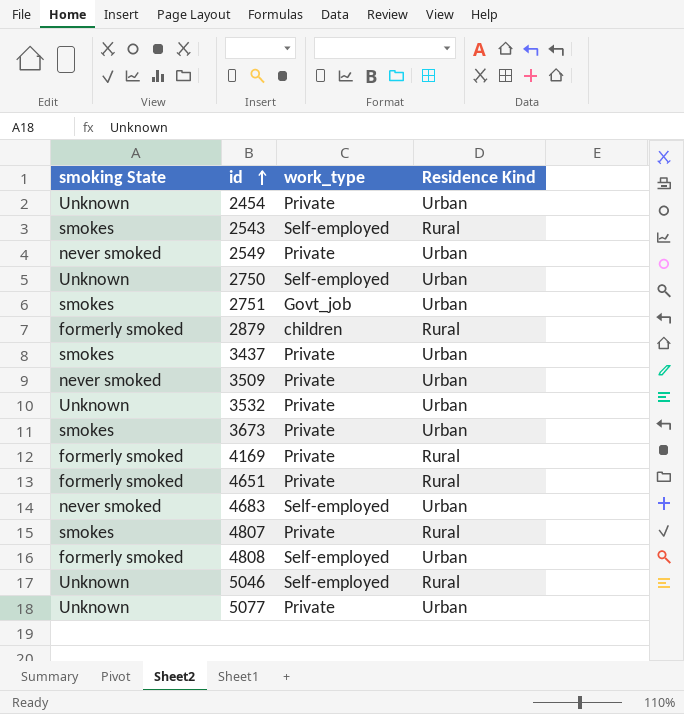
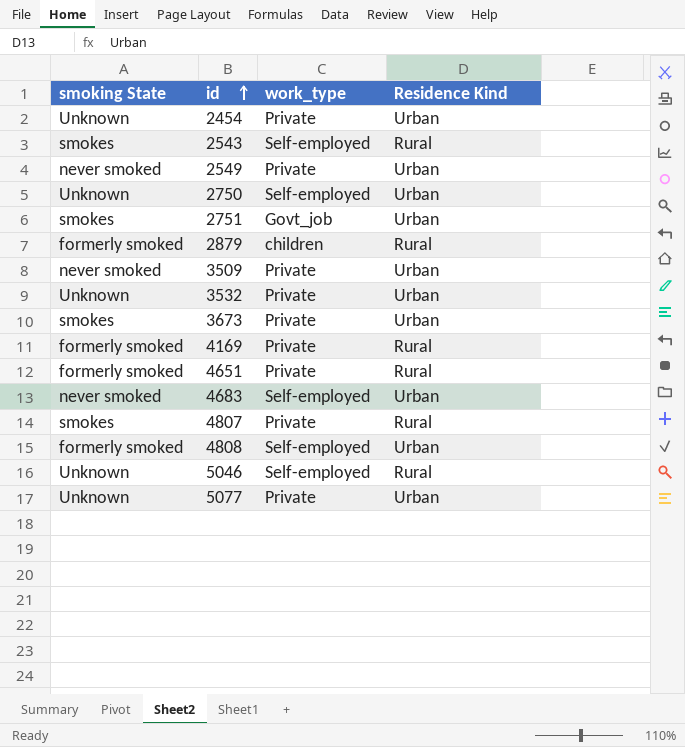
row 3437: smokes | Private | Urban -> none

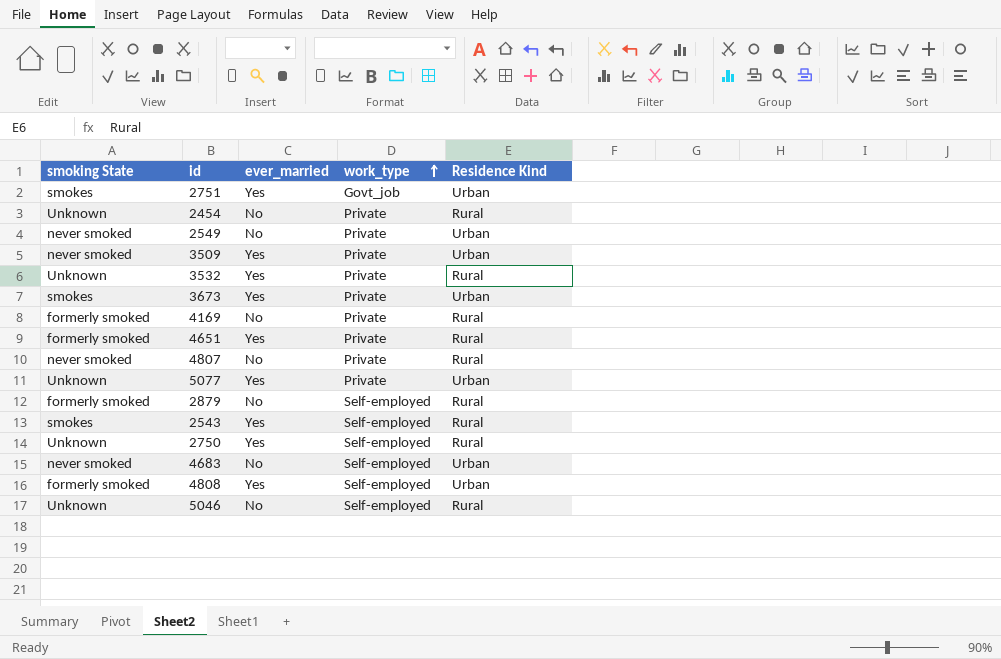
row order: id ascending -> work_type ascending
column ever_married | position: none -> 3
2454 | Residence Kind: Urban -> Rural
3532 | Residence Kind: Urban -> Rural
4807 | smoking State: smokes -> never smoked
2879 | work_type: children -> Self-employed
2750 | Residence Kind: Urban -> Rural

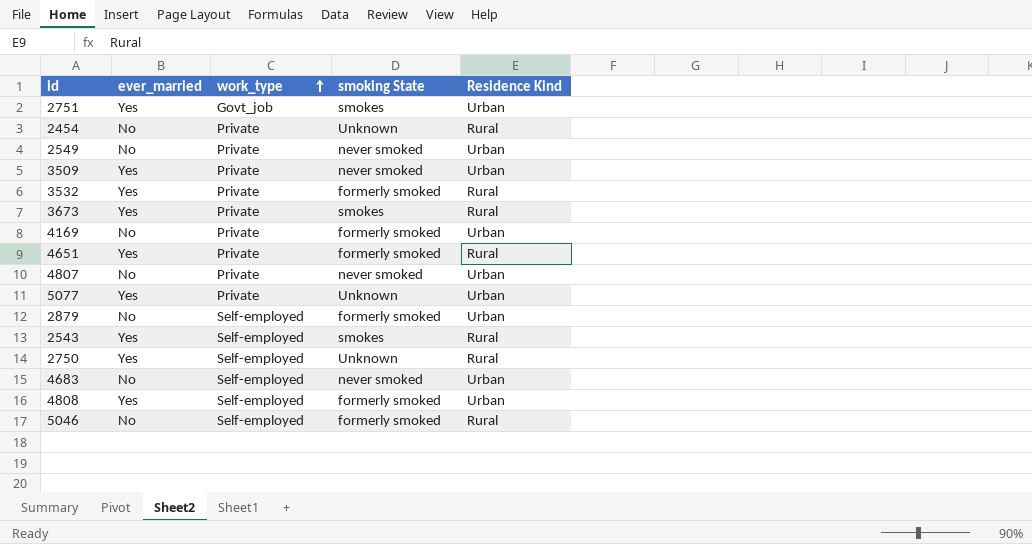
column smoking State | position: 1 -> 4
3532 | smoking State: Unknown -> formerly smoked
3673 | Residence Kind: Urban -> Rural
4169 | Residence Kind: Rural -> Urban
4807 | Residence Kind: Rural -> Urban
2879 | Residence Kind: Rural -> Urban
5046 | smoking State: Unknown -> formerly smoked

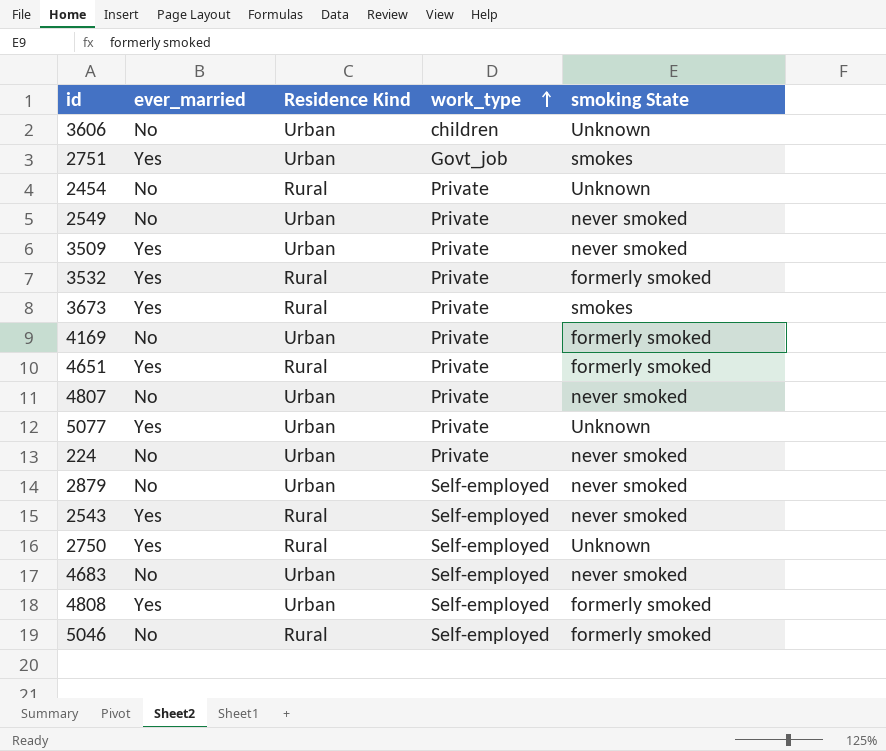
column Residence Kind | position: 5 -> 3
row 3606: none -> No | Urban | children | Unknown
row 224: none -> No | Urban | Private | never smoked
2879 | smoking State: formerly smoked -> never smoked
2543 | smoking State: smokes -> never smoked

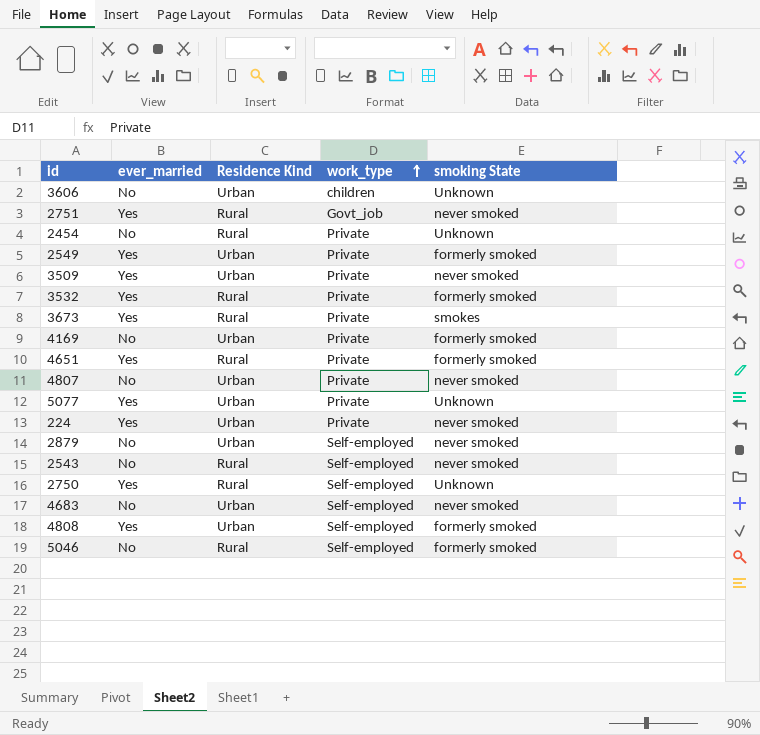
2751 | Residence Kind: Urban -> Rural
2751 | smoking State: smokes -> never smoked
2549 | ever_married: No -> Yes
2549 | smoking State: never smoked -> formerly smoked
224 | ever_married: No -> Yes
2543 | ever_married: Yes -> No

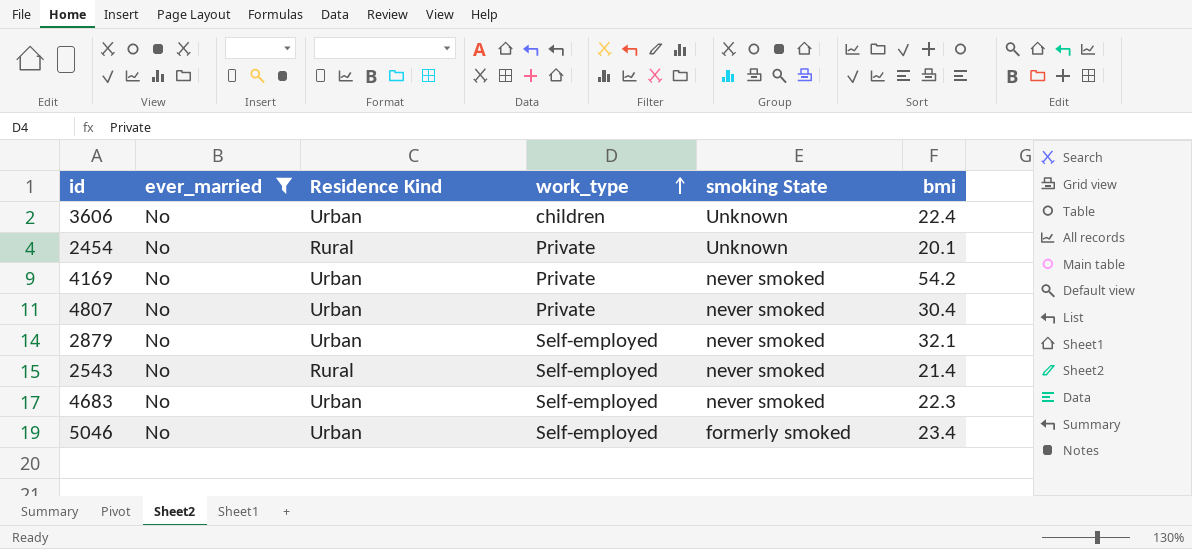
filter: none -> ever_married = No
column bmi | position: none -> 6
4169 | smoking State: formerly smoked -> never smoked
5046 | Residence Kind: Rural -> Urban

